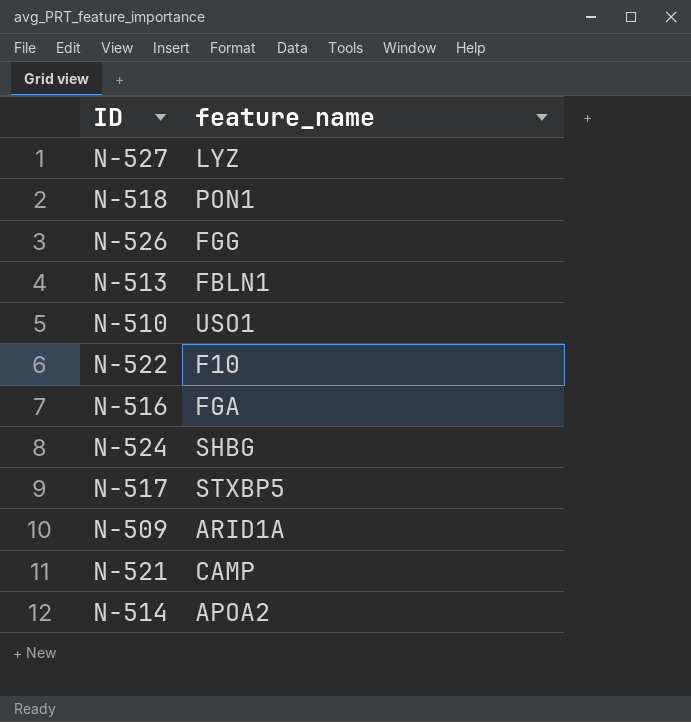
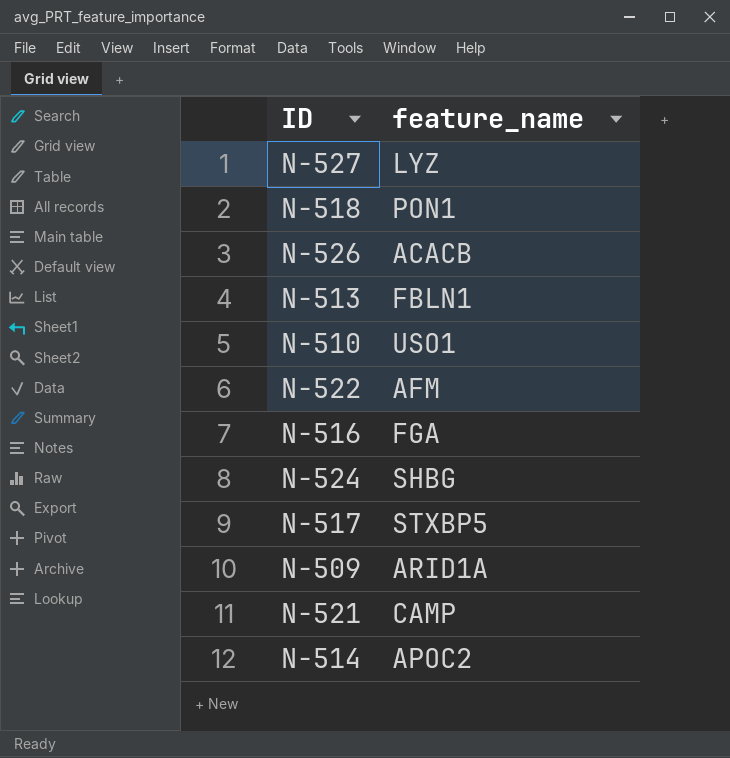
N-526 | feature_name: FGG -> ACACB
N-522 | feature_name: F10 -> AFM
N-514 | feature_name: APOA2 -> APOC2

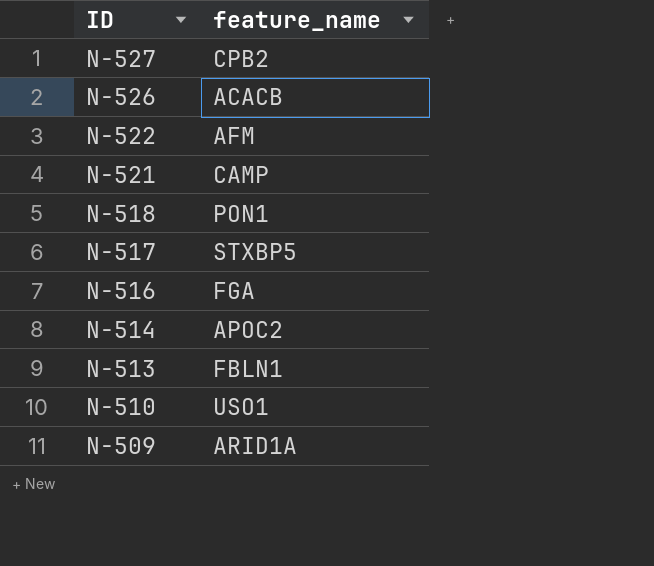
row order: none -> ID descending
row N-524: SHBG -> none
N-527 | feature_name: LYZ -> CPB2

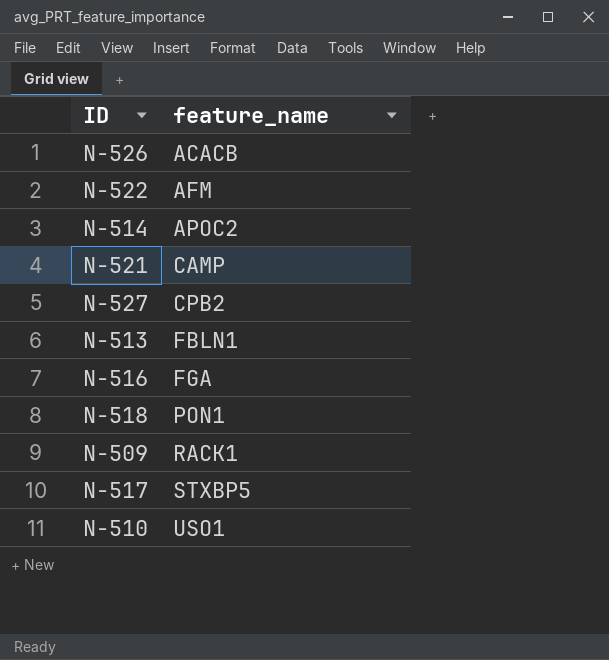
row order: ID descending -> feature_name ascending
N-509 | feature_name: ARID1A -> RACK1

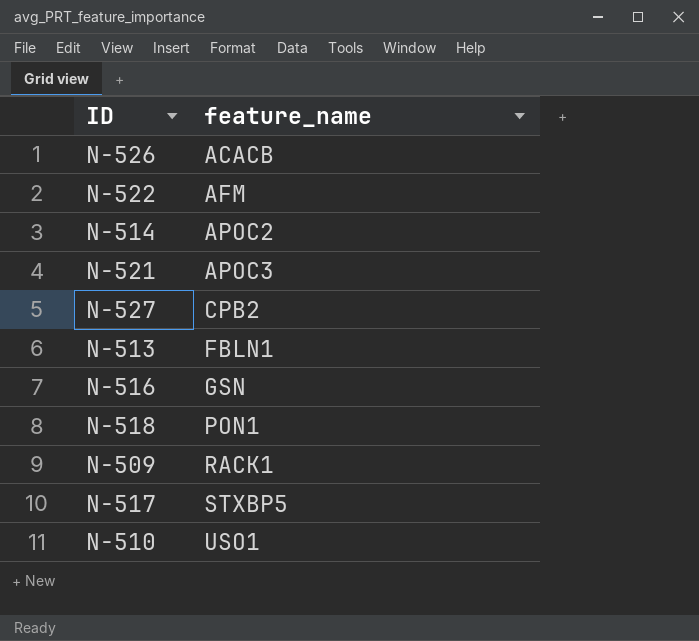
N-521 | feature_name: CAMP -> APOC3
N-516 | feature_name: FGA -> GSN

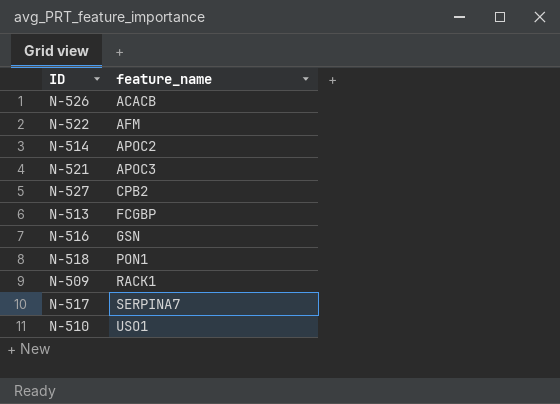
N-513 | feature_name: FBLN1 -> FCGBP
N-517 | feature_name: STXBP5 -> SERPINA7

